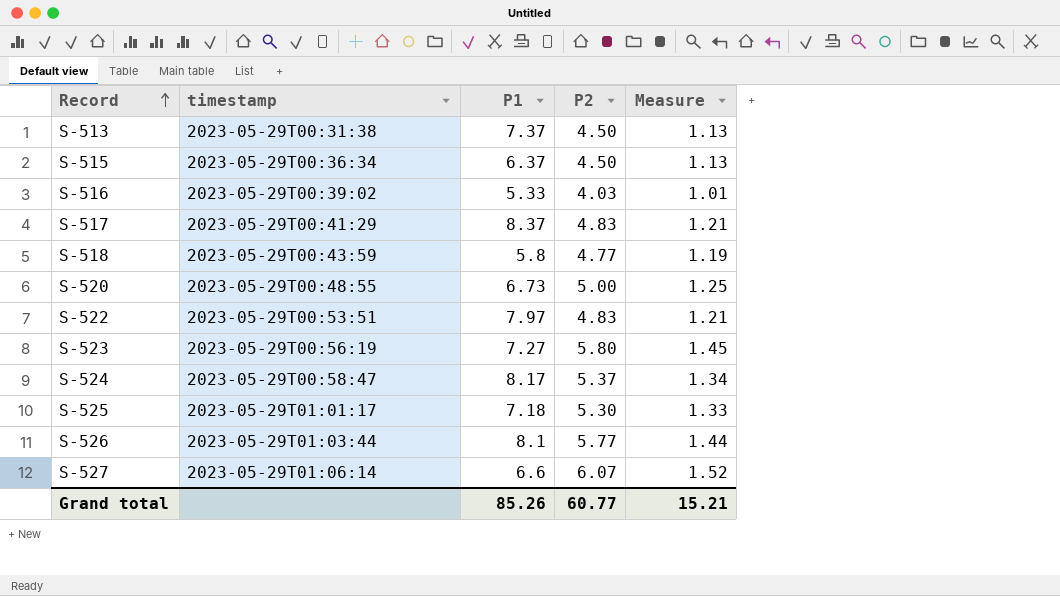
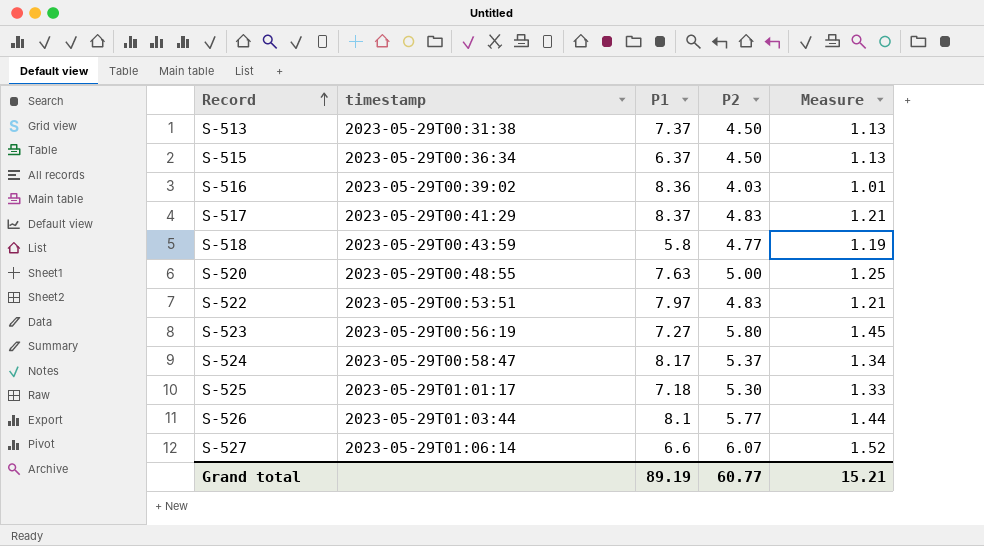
S-516 | P1: 5.33 -> 8.36
S-520 | P1: 6.73 -> 7.63
Grand total | P1: 85.26 -> 89.19

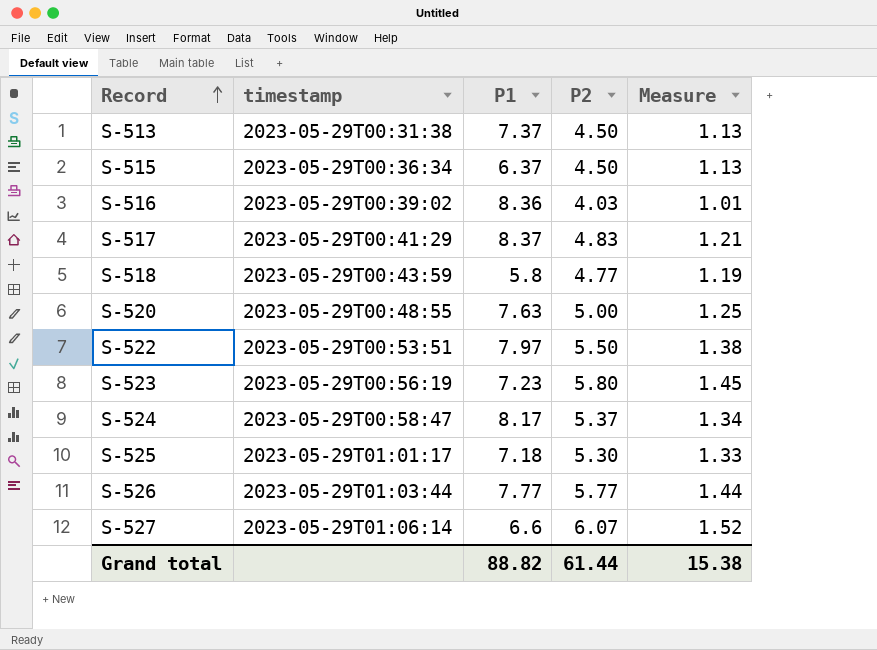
S-522 | P2: 4.83 -> 5.50
S-522 | Measure: 1.21 -> 1.38
S-523 | P1: 7.27 -> 7.23
S-526 | P1: 8.1 -> 7.77
Grand total | P1: 89.19 -> 88.82
Grand total | P2: 60.77 -> 61.44
Grand total | Measure: 15.21 -> 15.38

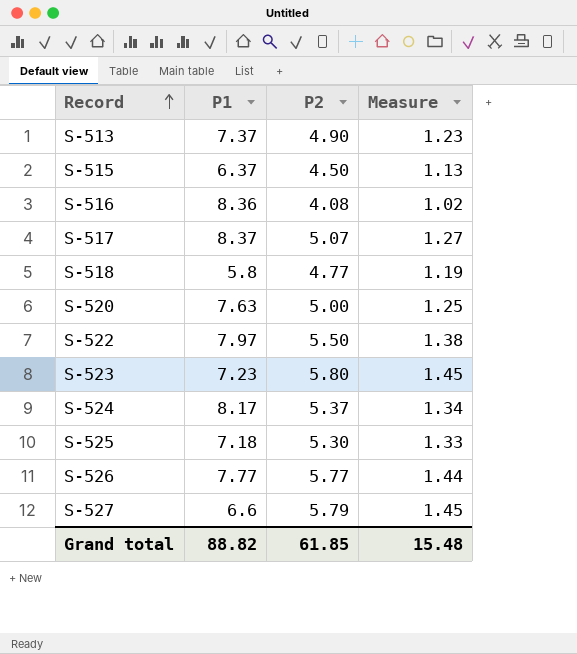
column timestamp | position: 2 -> none
S-513 | P2: 4.50 -> 4.90
S-513 | Measure: 1.13 -> 1.23
S-516 | P2: 4.03 -> 4.08
S-516 | Measure: 1.01 -> 1.02
S-517 | P2: 4.83 -> 5.07
S-517 | Measure: 1.21 -> 1.27
S-527 | P2: 6.07 -> 5.79
S-527 | Measure: 1.52 -> 1.45
Grand total | P2: 61.44 -> 61.85
Grand total | Measure: 15.38 -> 15.48

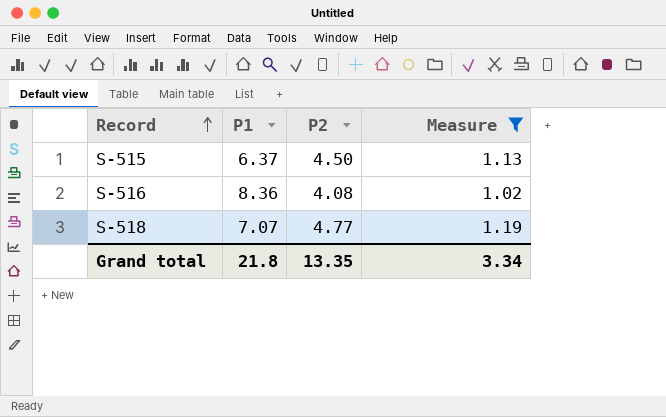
filter: none -> Measure <= 1.19
S-518 | P1: 5.8 -> 7.07
Grand total | P1: 88.82 -> 21.8
Grand total | P2: 61.85 -> 13.35
Grand total | Measure: 15.48 -> 3.34

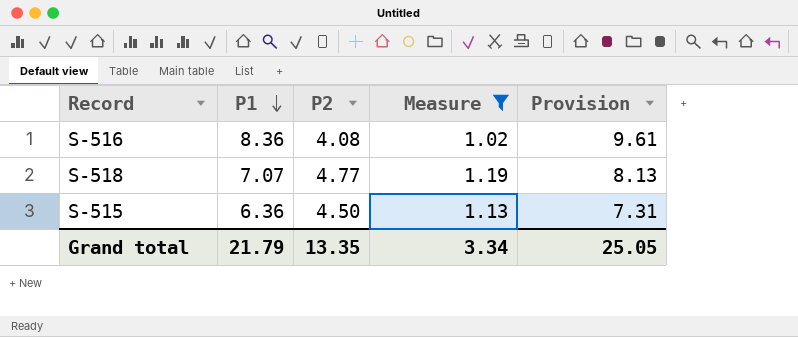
row order: Record ascending -> P1 descending
column Provision | formula: none -> [P1] * 1.15
S-515 | P1: 6.37 -> 6.36
Grand total | P1: 21.8 -> 21.79

